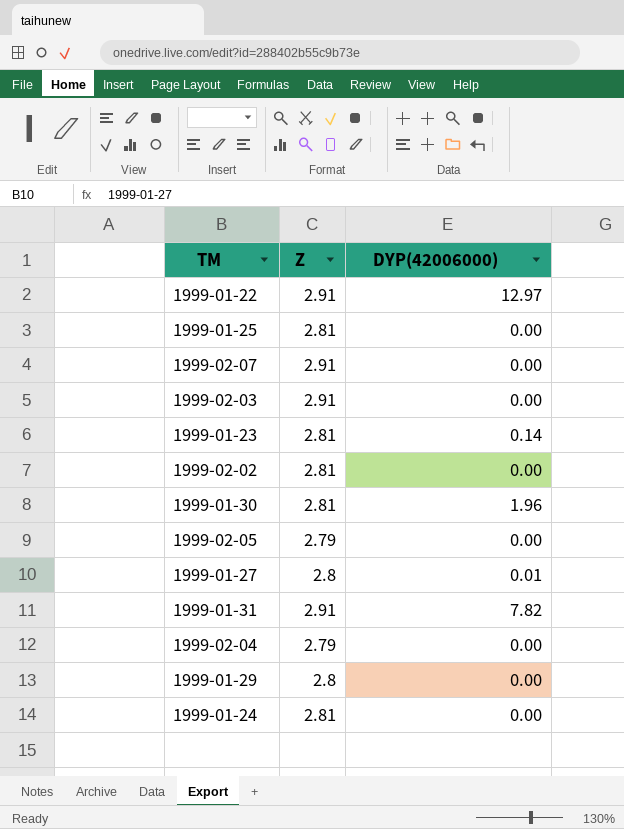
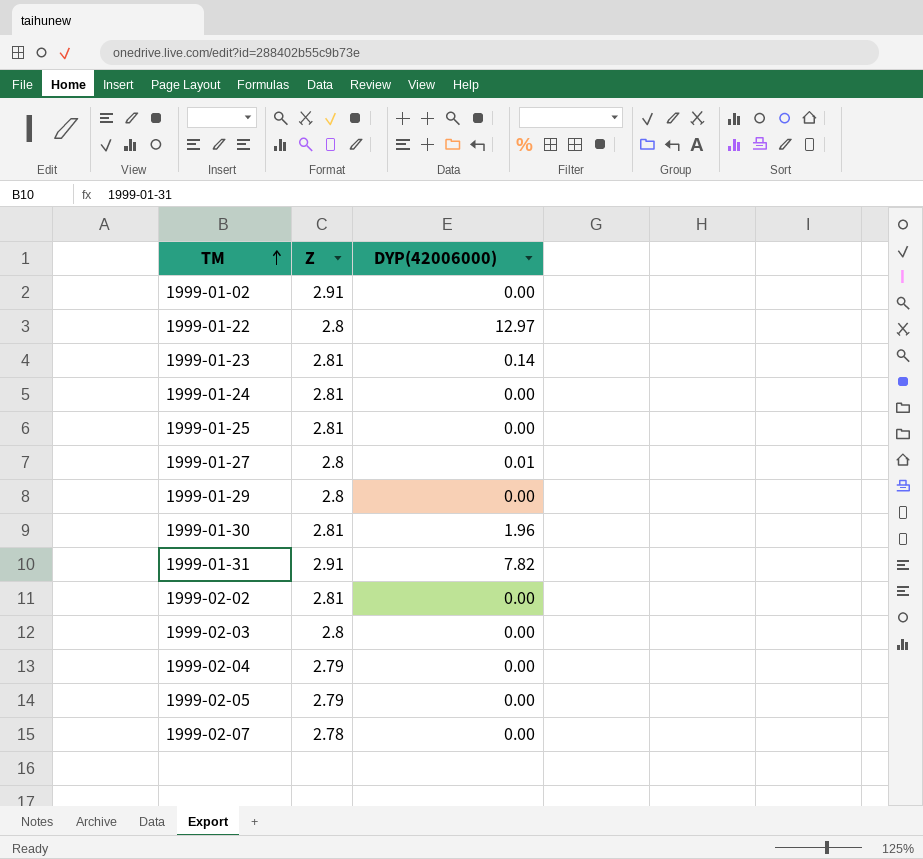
row order: none -> TM ascending
row 1999-01-02: none -> 2.91 | 0.00
1999-01-22 | Z: 2.91 -> 2.8
1999-02-03 | Z: 2.91 -> 2.8
1999-02-07 | Z: 2.91 -> 2.78

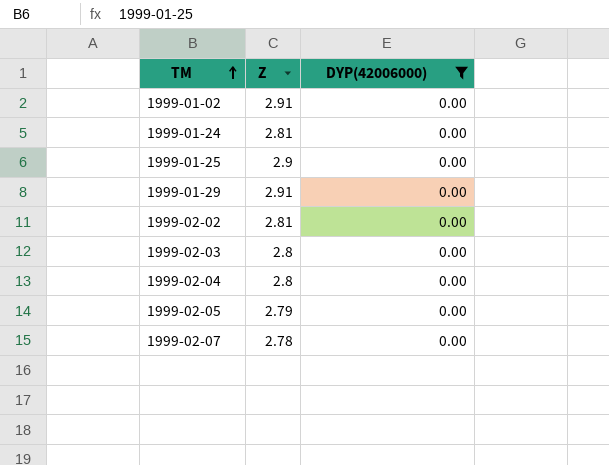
filter: none -> DYP(42006000) = 0.00
1999-01-25 | Z: 2.81 -> 2.9
1999-01-29 | Z: 2.8 -> 2.91
1999-02-04 | Z: 2.79 -> 2.8

